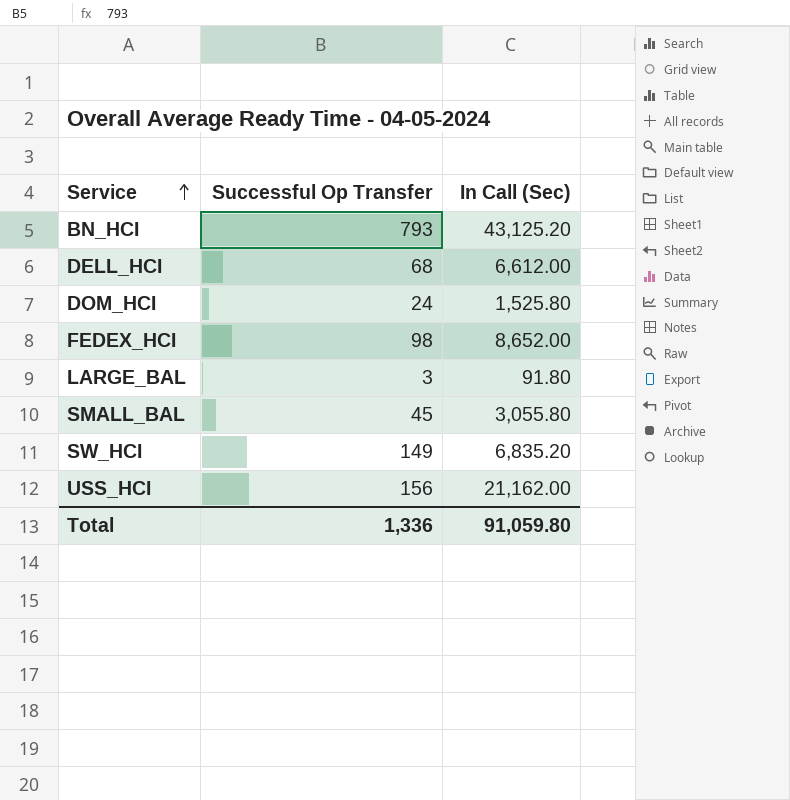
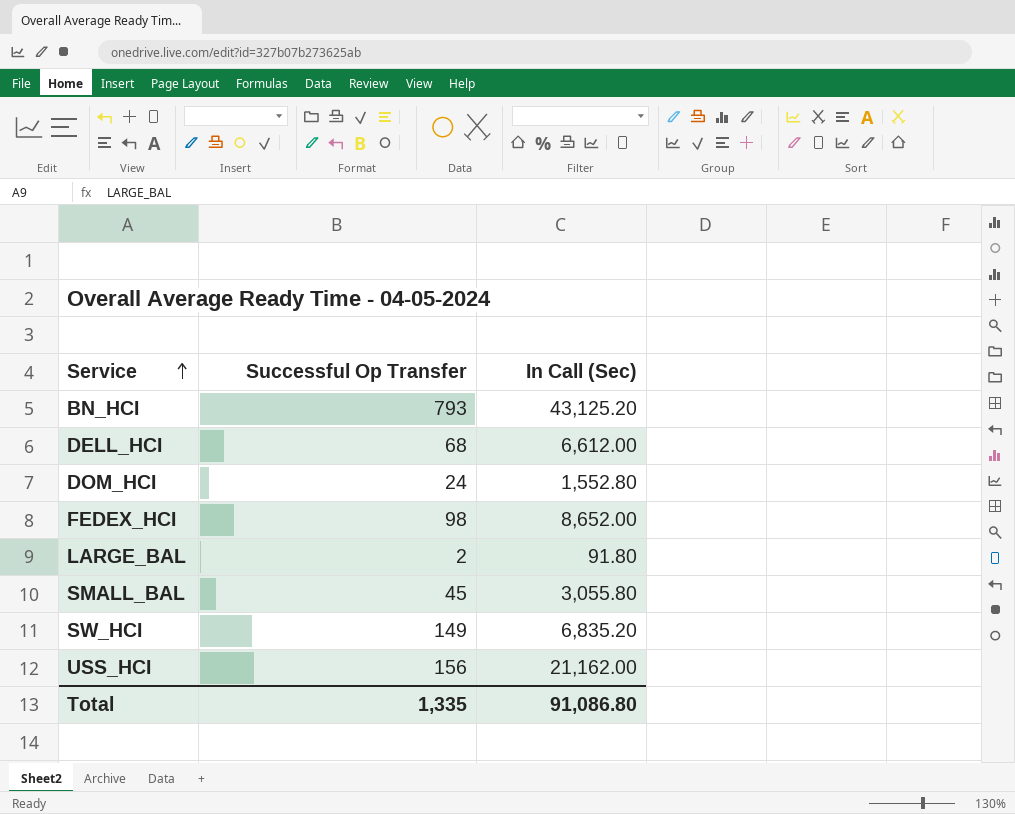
DOM_HCI | In Call (Sec): 1,525.80 -> 1,552.80
LARGE_BAL | Successful Op Transfer: 3 -> 2
Total | Successful Op Transfer: 1,336 -> 1,335
Total | In Call (Sec): 91,059.80 -> 91,086.80

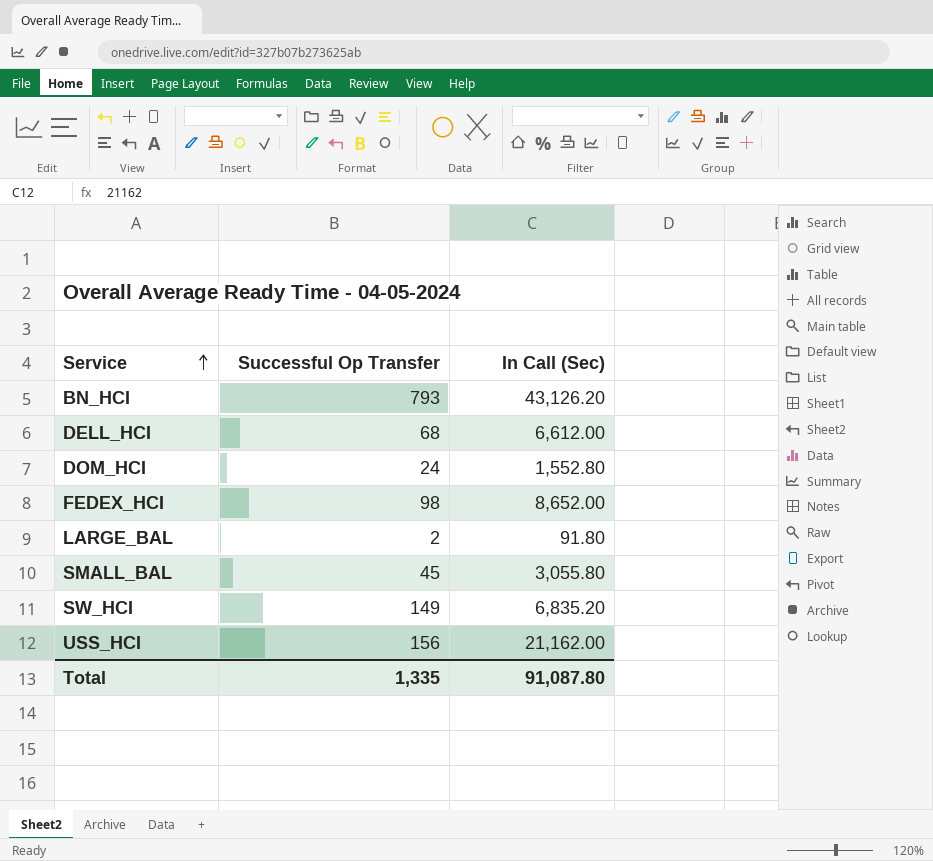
BN_HCI | In Call (Sec): 43,125.20 -> 43,126.20
Total | In Call (Sec): 91,086.80 -> 91,087.80

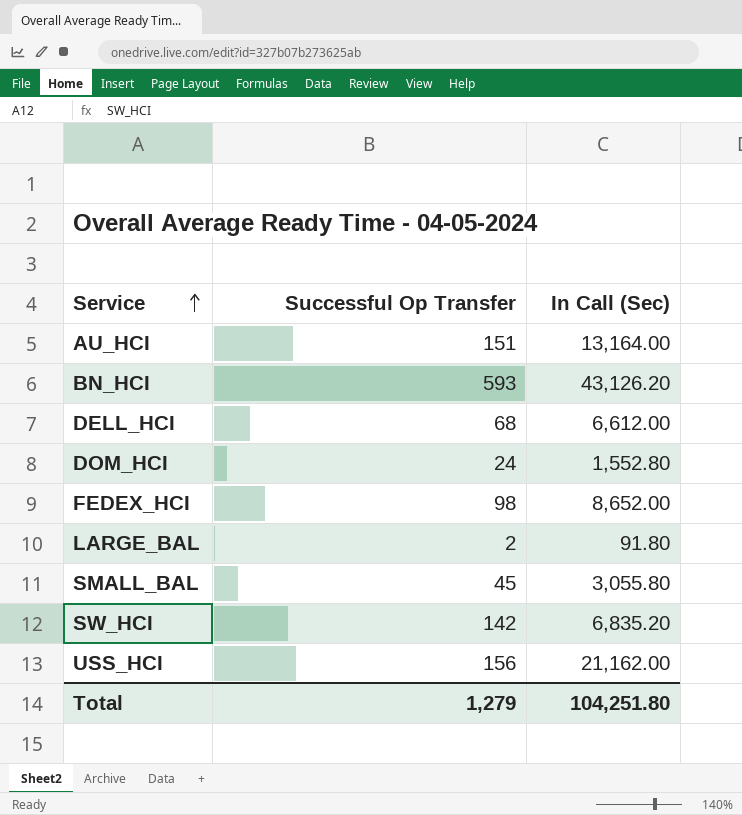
row AU_HCI: none -> 151 | 13,164.00
BN_HCI | Successful Op Transfer: 793 -> 593
SW_HCI | Successful Op Transfer: 149 -> 142
Total | Successful Op Transfer: 1,335 -> 1,279
Total | In Call (Sec): 91,087.80 -> 104,251.80

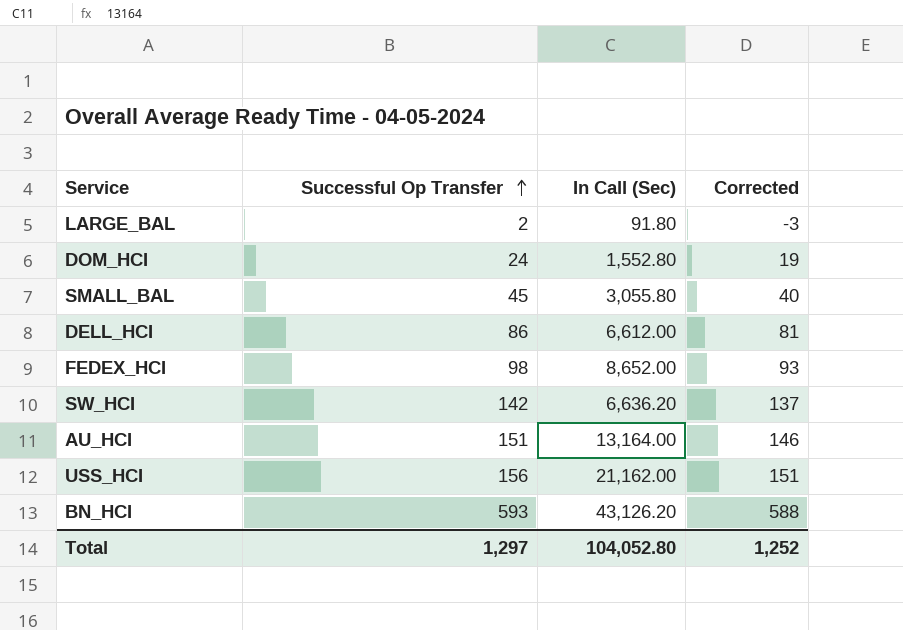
row order: Service ascending -> Successful Op Transfer ascending
column Corrected | formula: none -> [Successful Op Transfer] - 5
DELL_HCI | Successful Op Transfer: 68 -> 86
SW_HCI | In Call (Sec): 6,835.20 -> 6,636.20
Total | Successful Op Transfer: 1,279 -> 1,297
Total | In Call (Sec): 104,251.80 -> 104,052.80

